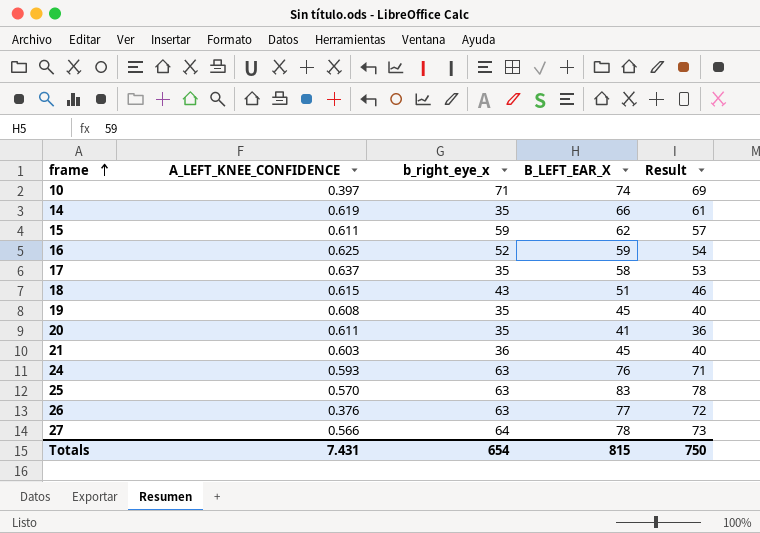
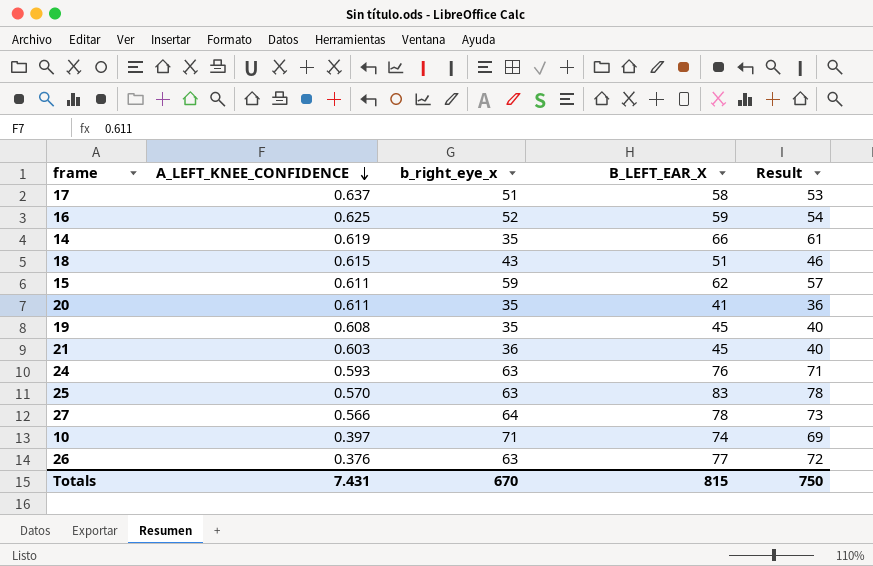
row order: frame ascending -> A_LEFT_KNEE_CONFIDENCE descending
17 | b_right_eye_x: 35 -> 51
Totals | b_right_eye_x: 654 -> 670

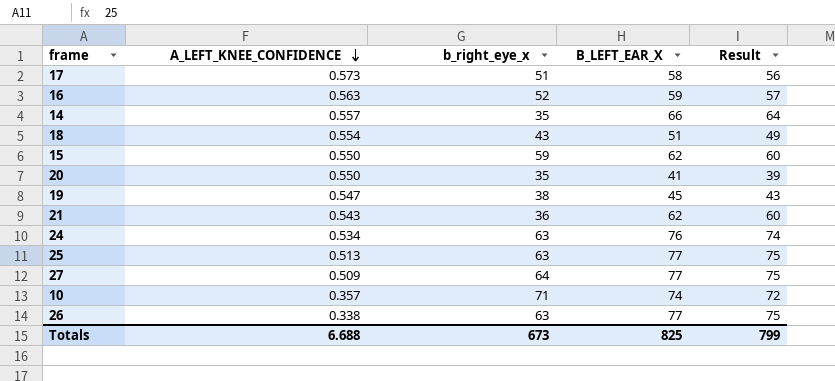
column Result | formula: [B_LEFT_EAR_X] - 5 -> [B_LEFT_EAR_X] - 2
17 | A_LEFT_KNEE_CONFIDENCE: 0.637 -> 0.573
16 | A_LEFT_KNEE_CONFIDENCE: 0.625 -> 0.563
14 | A_LEFT_KNEE_CONFIDENCE: 0.619 -> 0.557
18 | A_LEFT_KNEE_CONFIDENCE: 0.615 -> 0.554
15 | A_LEFT_KNEE_CONFIDENCE: 0.611 -> 0.550
20 | A_LEFT_KNEE_CONFIDENCE: 0.611 -> 0.550
19 | A_LEFT_KNEE_CONFIDENCE: 0.608 -> 0.547
19 | b_right_eye_x: 35 -> 38
21 | A_LEFT_KNEE_CONFIDENCE: 0.603 -> 0.543
21 | B_LEFT_EAR_X: 45 -> 62
24 | A_LEFT_KNEE_CONFIDENCE: 0.593 -> 0.534
25 | A_LEFT_KNEE_CONFIDENCE: 0.570 -> 0.513
25 | B_LEFT_EAR_X: 83 -> 77
27 | A_LEFT_KNEE_CONFIDENCE: 0.566 -> 0.509
27 | B_LEFT_EAR_X: 78 -> 77
10 | A_LEFT_KNEE_CONFIDENCE: 0.397 -> 0.357
26 | A_LEFT_KNEE_CONFIDENCE: 0.376 -> 0.338
Totals | A_LEFT_KNEE_CONFIDENCE: 7.431 -> 6.688
Totals | b_right_eye_x: 670 -> 673
Totals | B_LEFT_EAR_X: 815 -> 825
Totals | Result: 750 -> 799

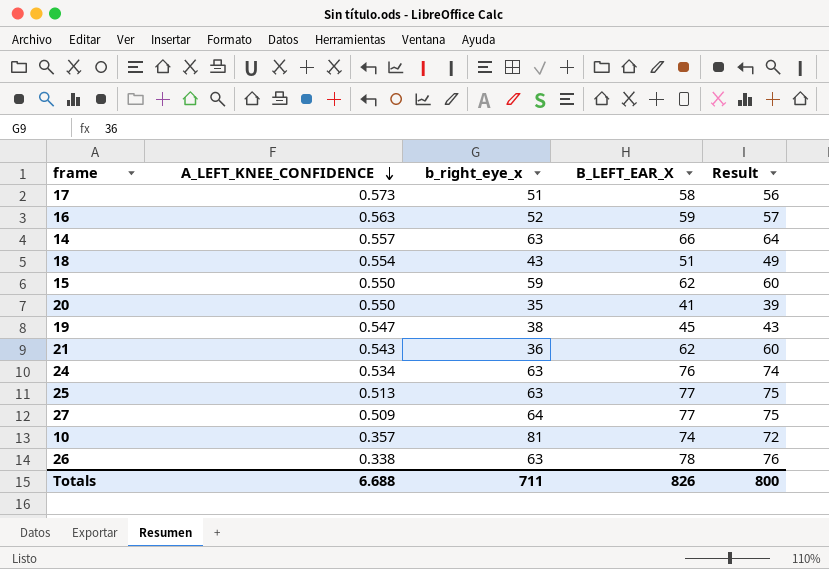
14 | b_right_eye_x: 35 -> 63
10 | b_right_eye_x: 71 -> 81
26 | B_LEFT_EAR_X: 77 -> 78
26 | Result: 75 -> 76
Totals | b_right_eye_x: 673 -> 711
Totals | B_LEFT_EAR_X: 825 -> 826
Totals | Result: 799 -> 800

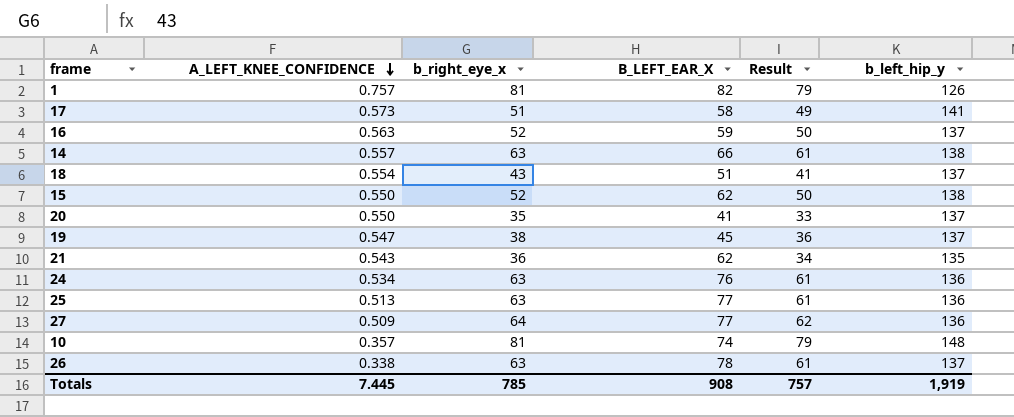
column Result | formula: [B_LEFT_EAR_X] - 2 -> [b_right_eye_x] - 2
column b_left_hip_y | position: none -> 6
row 1: none -> 0.757 | 81 | 82 | 79 | 126
15 | b_right_eye_x: 59 -> 52
Totals | A_LEFT_KNEE_CONFIDENCE: 6.688 -> 7.445
Totals | b_right_eye_x: 711 -> 785
Totals | B_LEFT_EAR_X: 826 -> 908
Totals | Result: 800 -> 757

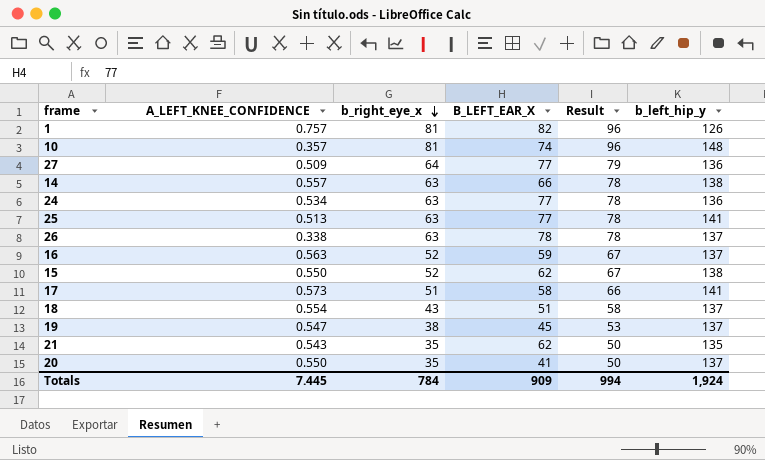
row order: A_LEFT_KNEE_CONFIDENCE descending -> b_right_eye_x descending
column Result | formula: [b_right_eye_x] - 2 -> [b_right_eye_x] + 15
24 | B_LEFT_EAR_X: 76 -> 77
25 | b_left_hip_y: 136 -> 141
21 | b_right_eye_x: 36 -> 35
Totals | b_right_eye_x: 785 -> 784
Totals | B_LEFT_EAR_X: 908 -> 909
Totals | Result: 757 -> 994
Totals | b_left_hip_y: 1,919 -> 1,924

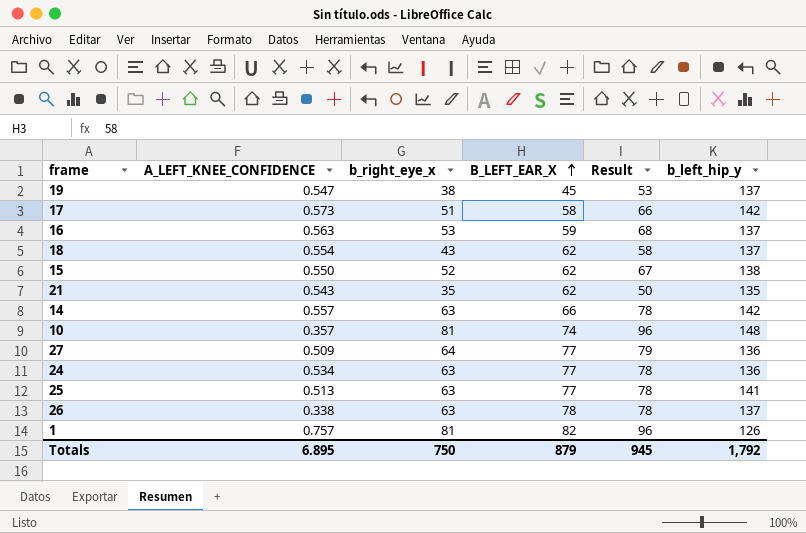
row order: b_right_eye_x descending -> B_LEFT_EAR_X ascending
row 20: 0.550 | 35 | 41 | 50 | 137 -> none
17 | b_left_hip_y: 141 -> 142
16 | b_right_eye_x: 52 -> 53
16 | Result: 67 -> 68
18 | B_LEFT_EAR_X: 51 -> 62
14 | b_left_hip_y: 138 -> 142
Totals | A_LEFT_KNEE_CONFIDENCE: 7.445 -> 6.895
Totals | b_right_eye_x: 784 -> 750
Totals | B_LEFT_EAR_X: 909 -> 879
Totals | Result: 994 -> 945
Totals | b_left_hip_y: 1,924 -> 1,792

